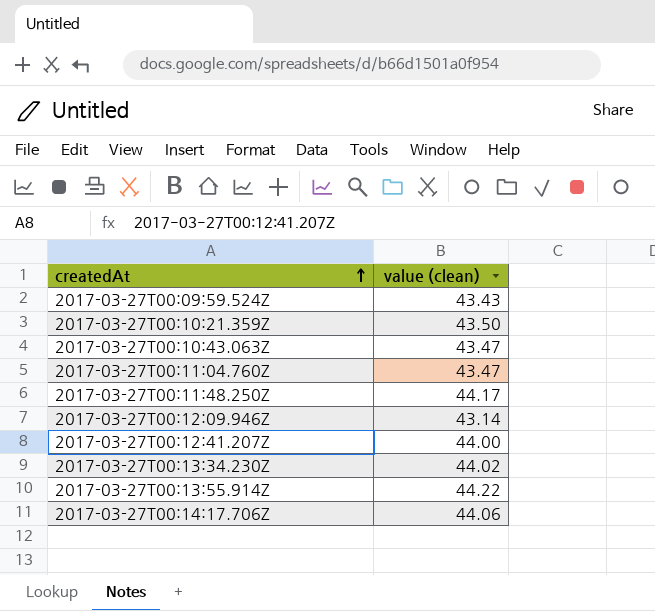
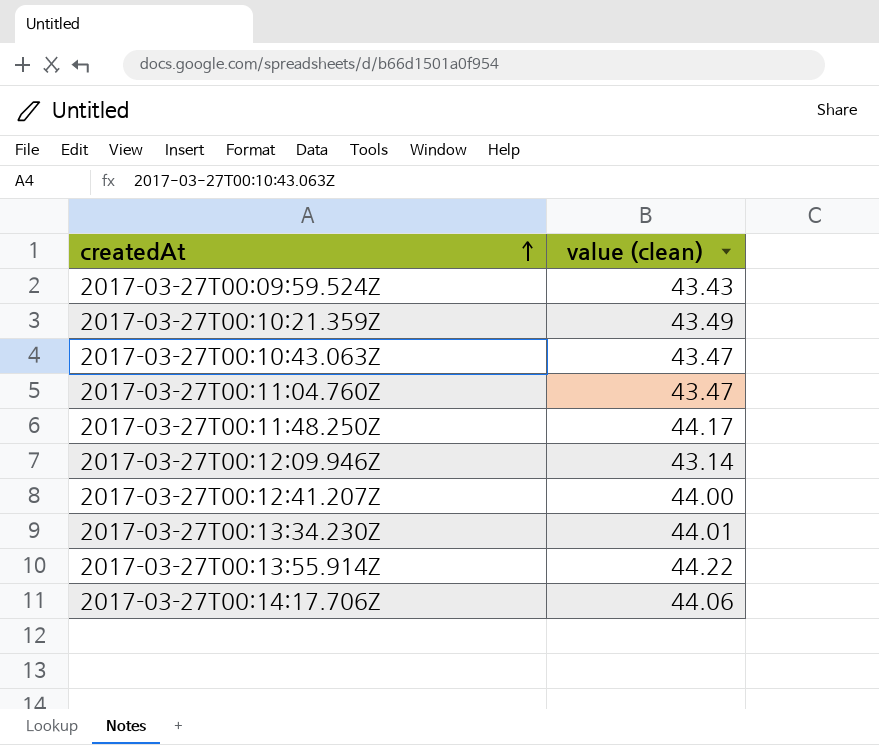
2017-03-27T00:10:21.359Z | value (clean): 43.50 -> 43.49
2017-03-27T00:13:34.230Z | value (clean): 44.02 -> 44.01

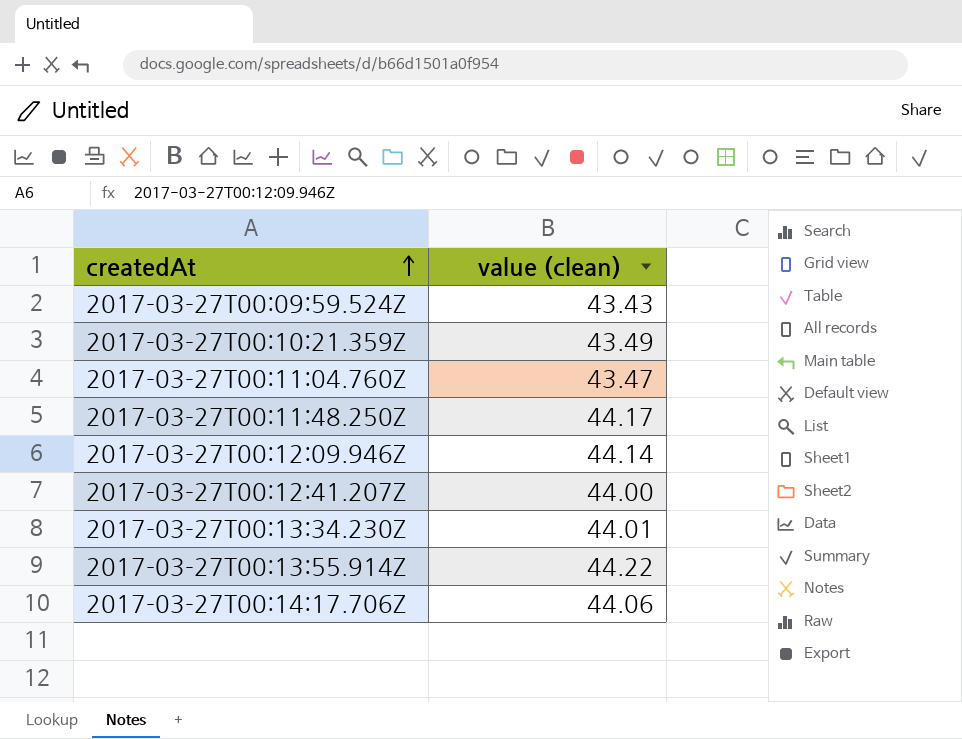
row 2017-03-27T00:10:43.063Z: 43.47 -> none
2017-03-27T00:12:09.946Z | value (clean): 43.14 -> 44.14

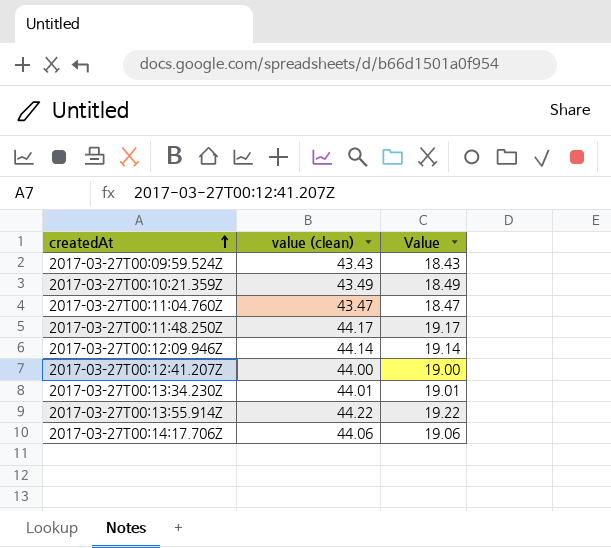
column Value | formula: none -> [value (clean)] - 25

